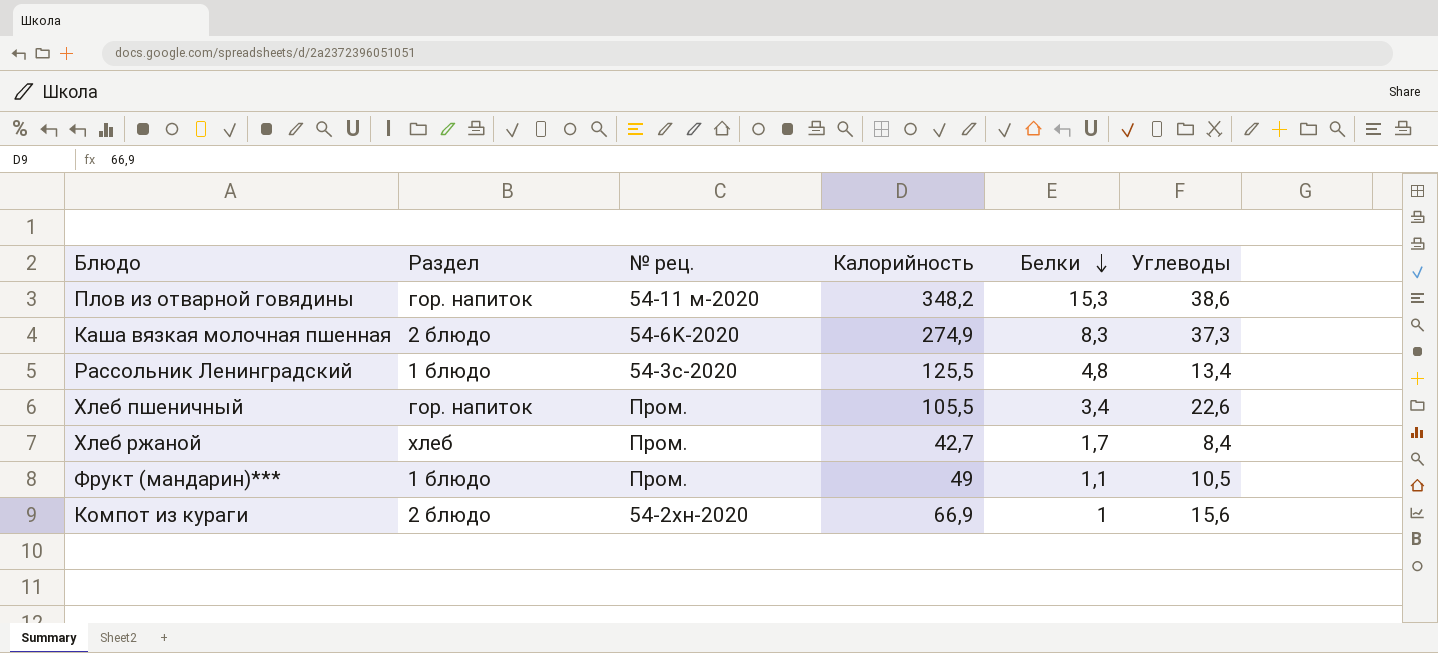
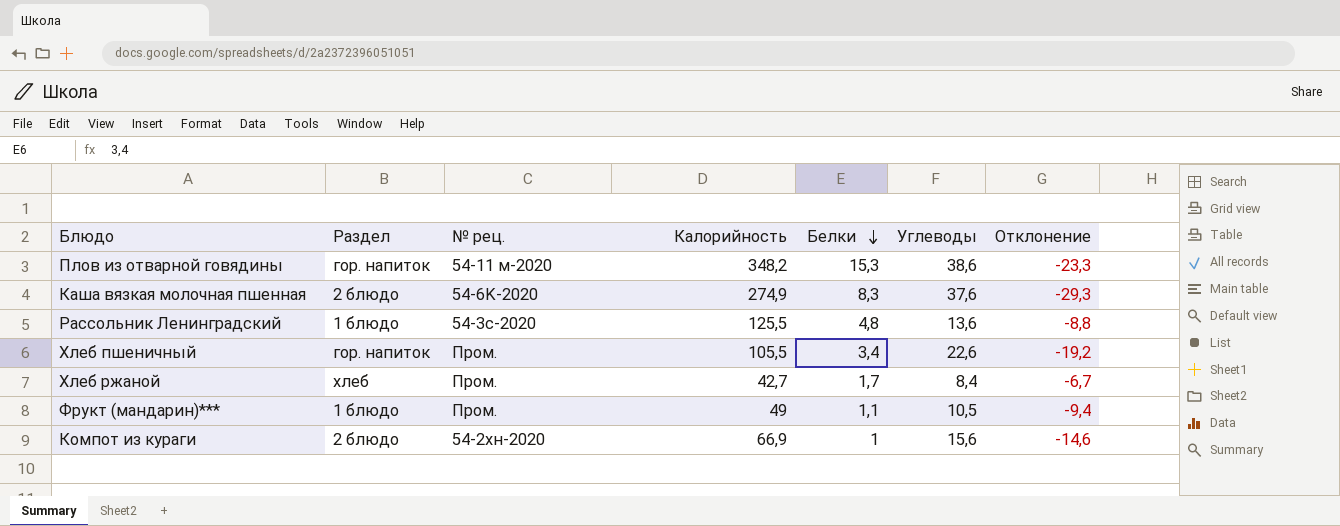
column Отклонение | formula: none -> [Белки] - [Углеводы]
Каша вязкая молочная пшенная | Углеводы: 37,3 -> 37,6
Рассольник Ленинградский | Углеводы: 13,4 -> 13,6

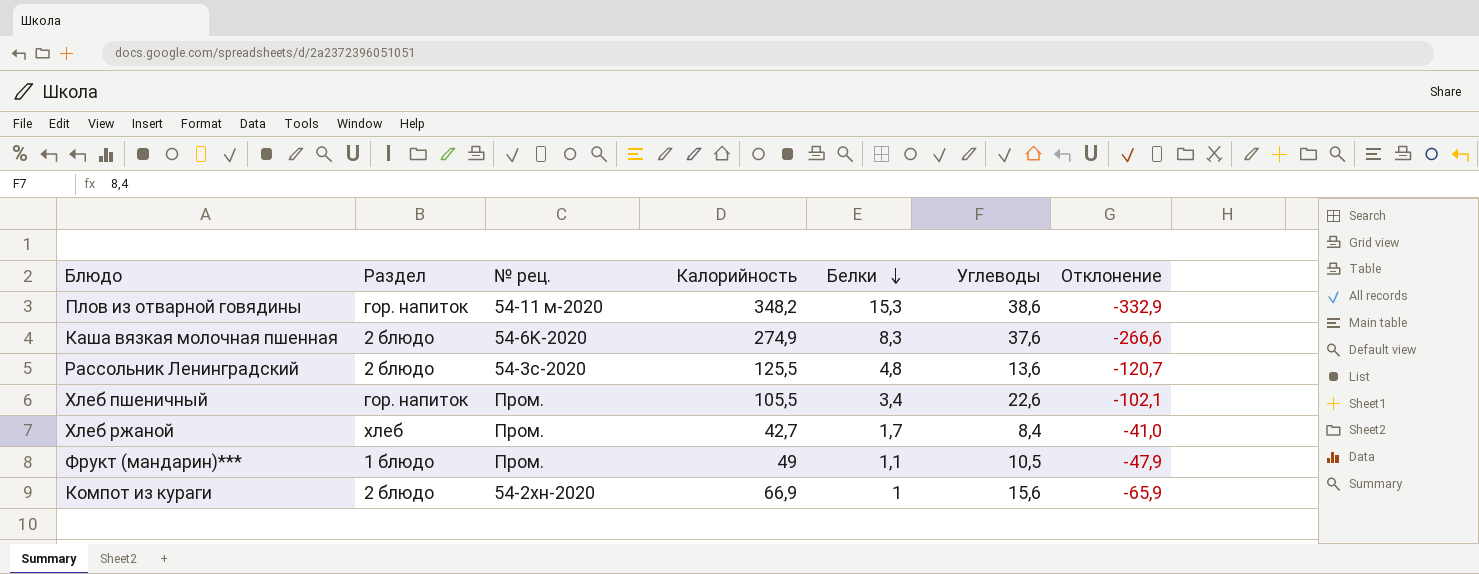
column Отклонение | formula: [Белки] - [Углеводы] -> [Белки] - [Калорийность]
Рассольник Ленинградский | Раздел: 1 блюдо -> 2 блюдо

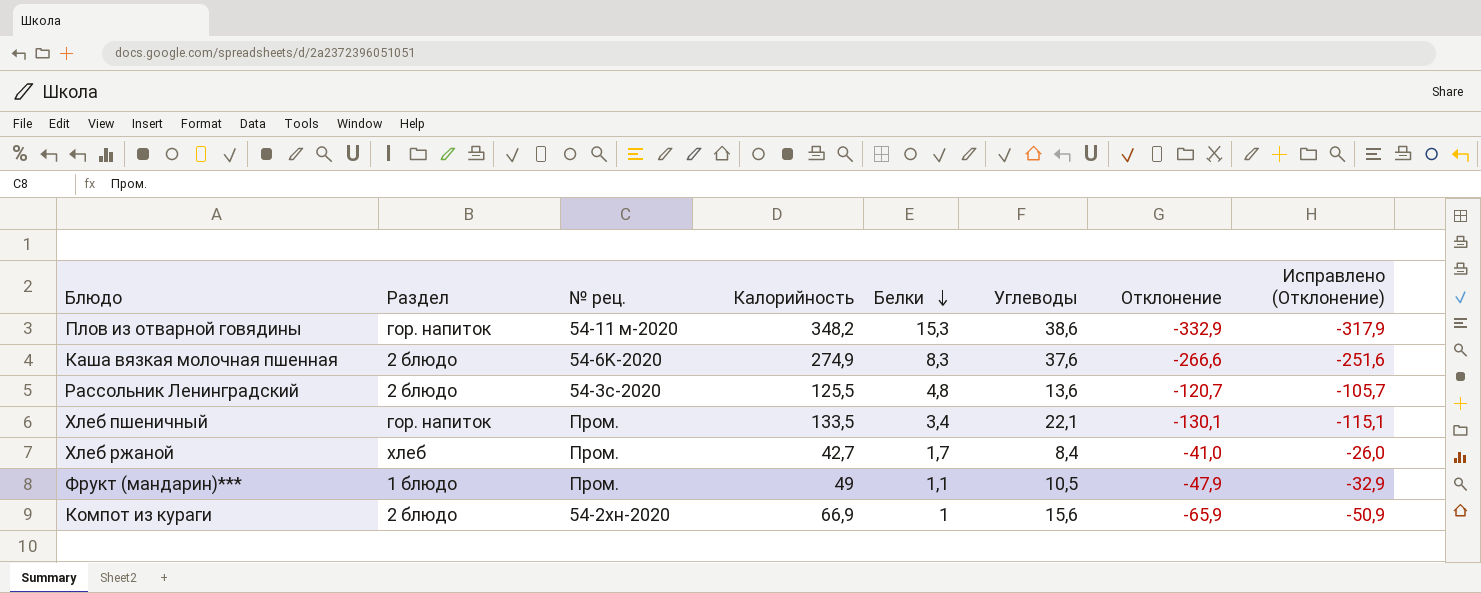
column Исправлено (Отклонение) | formula: none -> [Отклонение] + 15
Хлеб пшеничный | Калорийность: 105,5 -> 133,5
Хлеб пшеничный | Углеводы: 22,6 -> 22,1
Хлеб пшеничный | Отклонение: -102,1 -> -130,1

